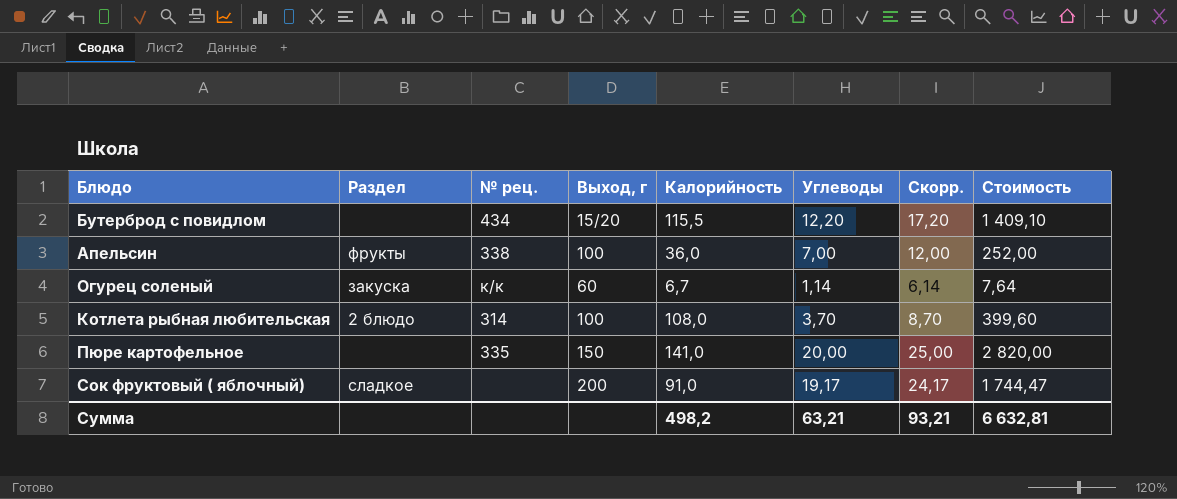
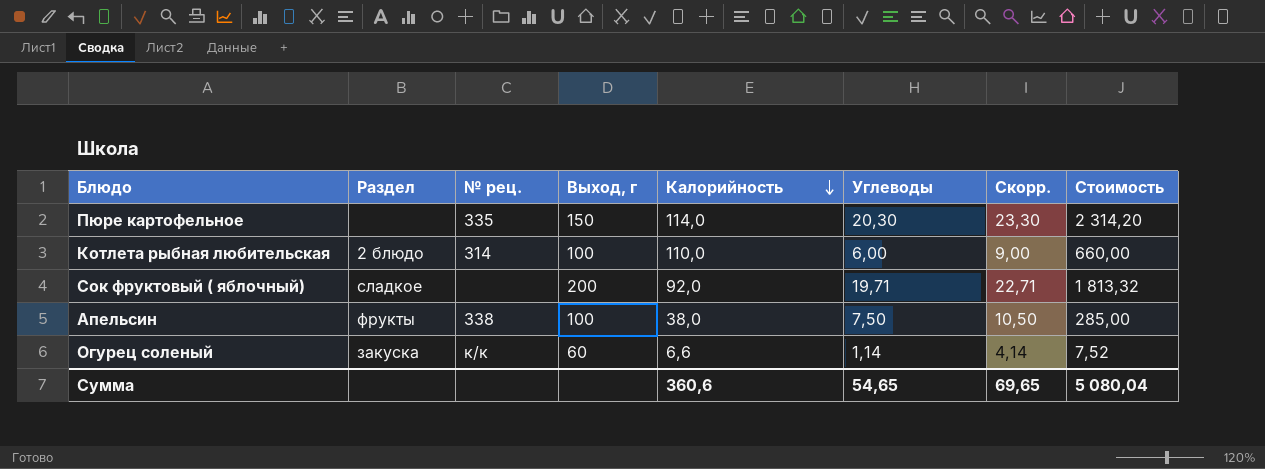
row order: none -> Калорийность descending
column Скорр. | formula: [Углеводы] + 5 -> [Углеводы] + 3
row Бутерброд с повидлом: none | 434 | 15/20 | 115,5 | 12,20 | 17,20 | 1 409,10 -> none
Пюре картофельное | Калорийность: 141,0 -> 114,0
Пюре картофельное | Углеводы: 20,00 -> 20,30
Пюре картофельное | Стоимость: 2 820,00 -> 2 314,20
Котлета рыбная любительская | Калорийность: 108,0 -> 110,0
Котлета рыбная любительская | Углеводы: 3,70 -> 6,00
Котлета рыбная любительская | Стоимость: 399,60 -> 660,00
Сок фруктовый ( яблочный) | Калорийность: 91,0 -> 92,0
Сок фруктовый ( яблочный) | Углеводы: 19,17 -> 19,71
Сок фруктовый ( яблочный) | Стоимость: 1 744,47 -> 1 813,32
Апельсин | Калорийность: 36,0 -> 38,0
Апельсин | Углеводы: 7,00 -> 7,50
Апельсин | Стоимость: 252,00 -> 285,00
Огурец соленый | Калорийность: 6,7 -> 6,6
Огурец соленый | Стоимость: 7,64 -> 7,52
Сумма | Калорийность: 498,2 -> 360,6
Сумма | Углеводы: 63,21 -> 54,65
Сумма | Скорр.: 93,21 -> 69,65
Сумма | Стоимость: 6 632,81 -> 5 080,04

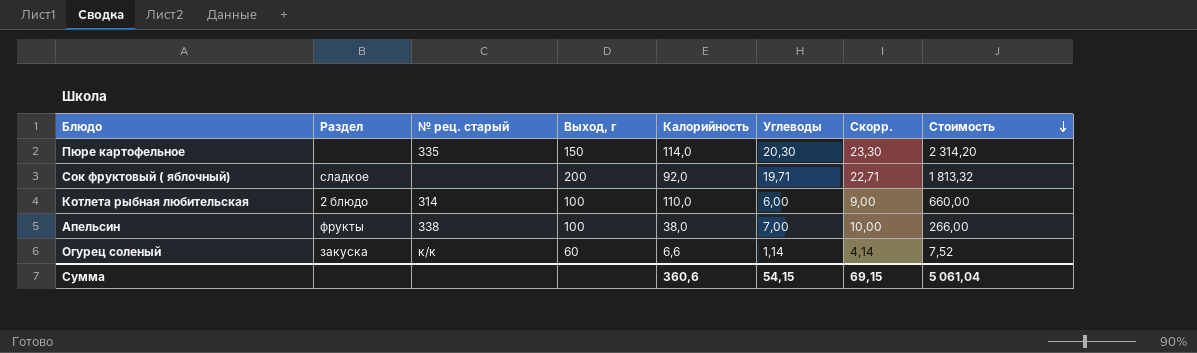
row order: Калорийность descending -> Стоимость descending
column name: № рец. -> № рец. старый
Апельсин | Углеводы: 7,50 -> 7,00
Апельсин | Скорр.: 10,50 -> 10,00
Апельсин | Стоимость: 285,00 -> 266,00
Сумма | Углеводы: 54,65 -> 54,15
Сумма | Скорр.: 69,65 -> 69,15
Сумма | Стоимость: 5 080,04 -> 5 061,04

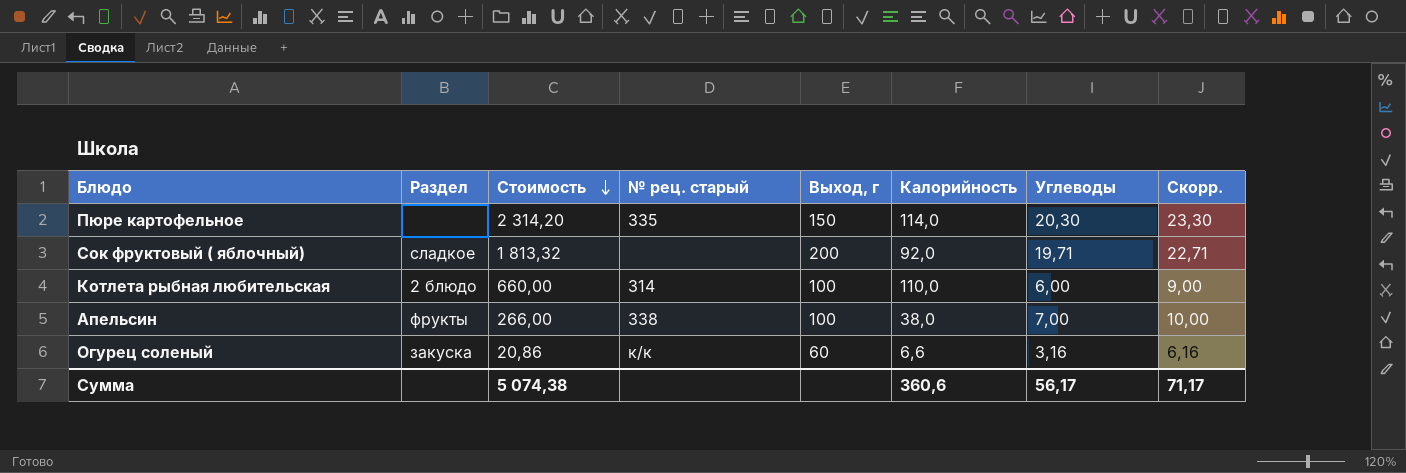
column Стоимость | position: 8 -> 3
Огурец соленый | Стоимость: 7,52 -> 20,86
Огурец соленый | Углеводы: 1,14 -> 3,16
Огурец соленый | Скорр.: 4,14 -> 6,16
Сумма | Стоимость: 5 061,04 -> 5 074,38
Сумма | Углеводы: 54,15 -> 56,17
Сумма | Скорр.: 69,15 -> 71,17

